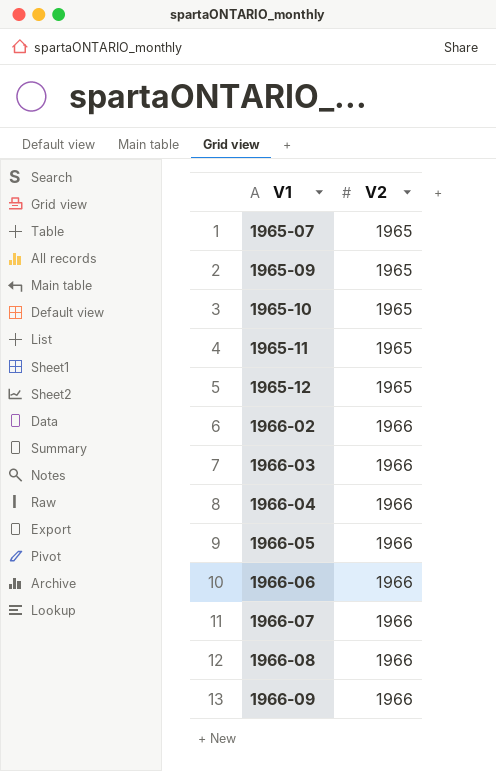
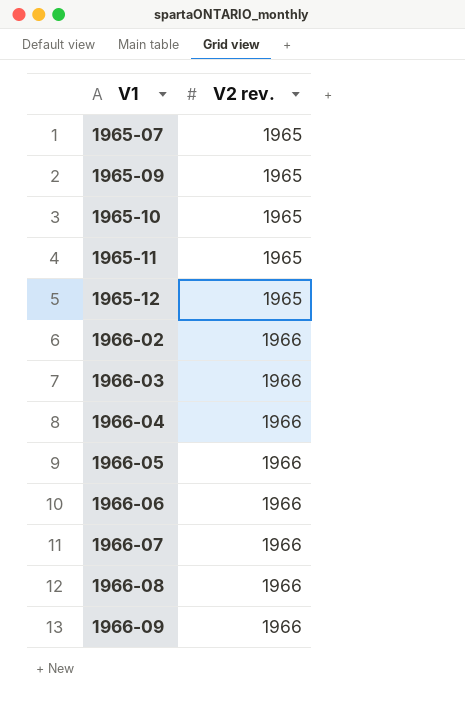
column name: V2 -> V2 rev.

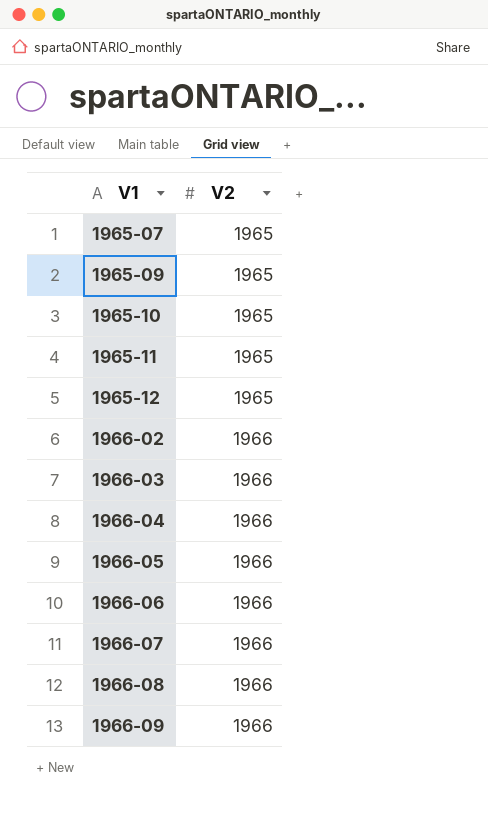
column name: V2 rev. -> V2

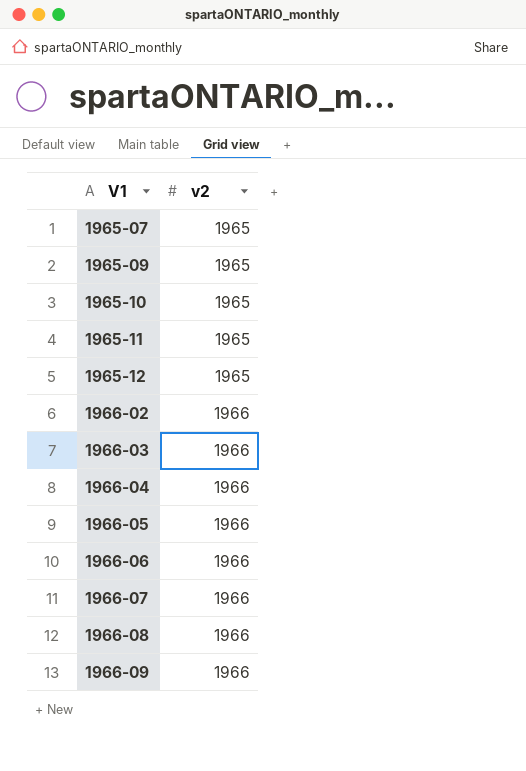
column name: V2 -> v2

